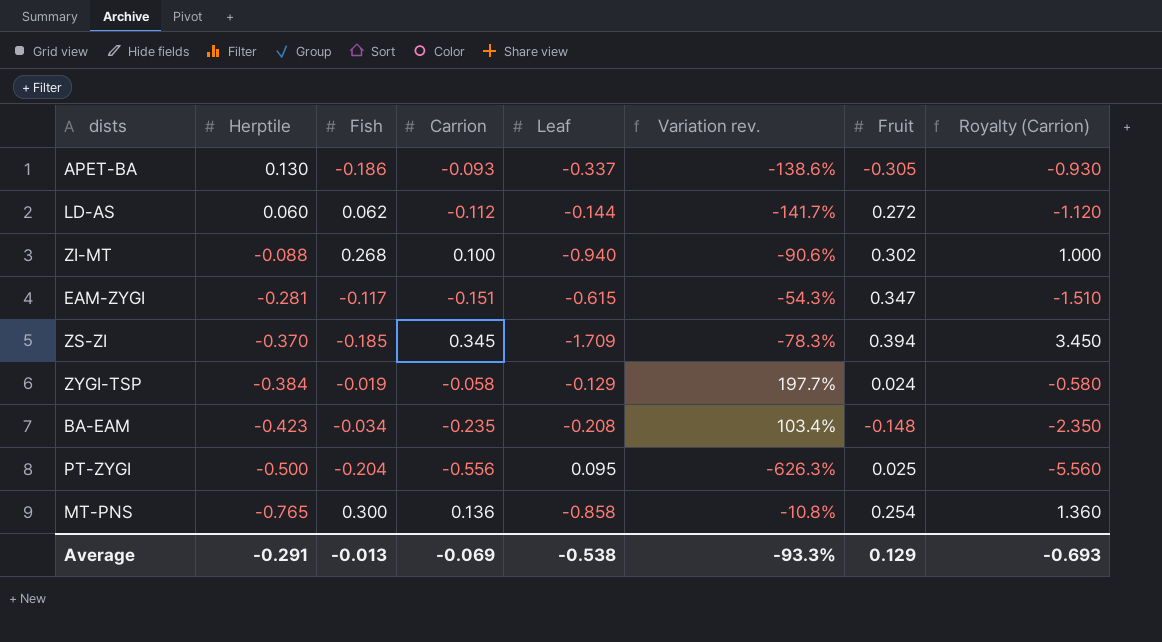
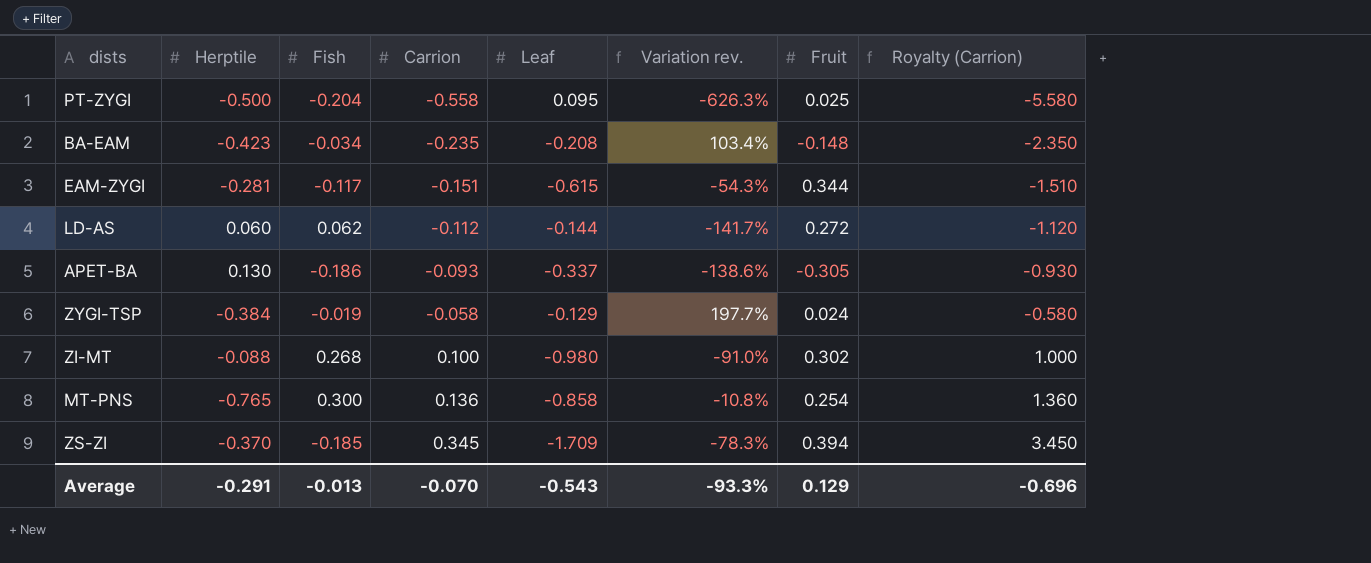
row order: Herptile descending -> Carrion ascending
PT-ZYGI | Carrion: -0.556 -> -0.558
PT-ZYGI | Royalty (Carrion): -5.560 -> -5.580
EAM-ZYGI | Fruit: 0.347 -> 0.344
ZI-MT | Leaf: -0.940 -> -0.980
ZI-MT | Variation rev.: -90.6% -> -91.0%
Average | Carrion: -0.069 -> -0.070
Average | Leaf: -0.538 -> -0.543
Average | Royalty (Carrion): -0.693 -> -0.696

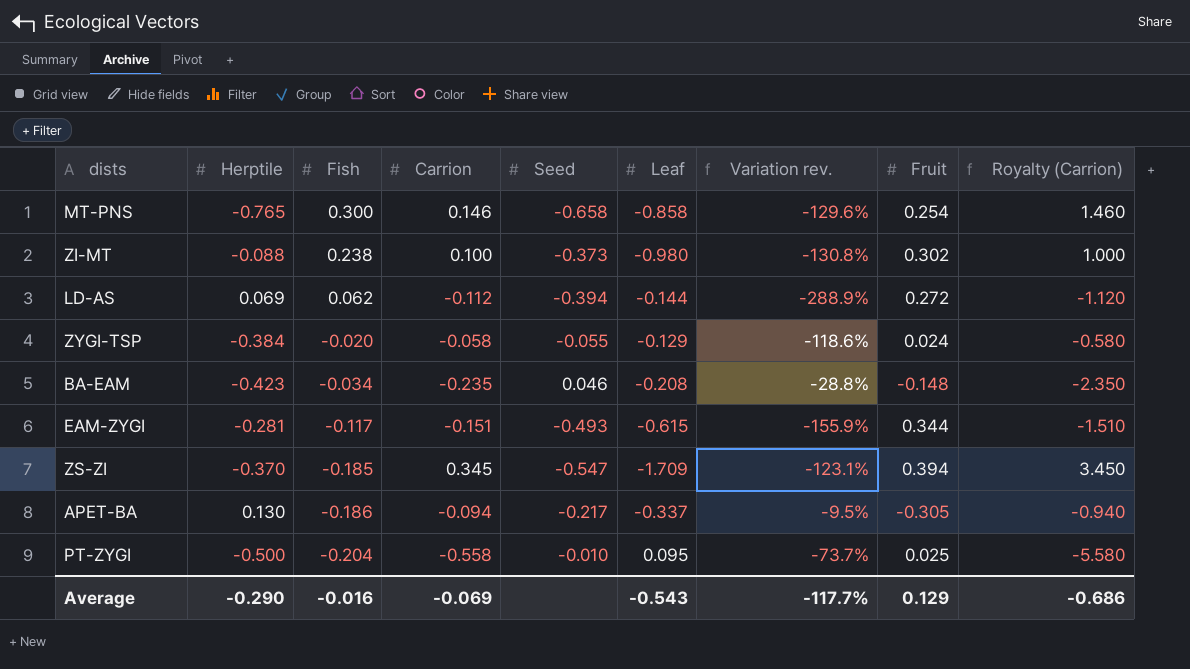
row order: Carrion ascending -> Fish descending
column Seed | position: none -> 5
column Variation rev. | formula: ([Herptile] - [Leaf]) / [Leaf] -> ([Fruit] - [Leaf]) / [Leaf]
MT-PNS | Carrion: 0.136 -> 0.146
MT-PNS | Royalty (Carrion): 1.360 -> 1.460
ZI-MT | Fish: 0.268 -> 0.238
LD-AS | Herptile: 0.060 -> 0.069
ZYGI-TSP | Fish: -0.019 -> -0.020
APET-BA | Carrion: -0.093 -> -0.094
APET-BA | Royalty (Carrion): -0.930 -> -0.940
Average | Herptile: -0.291 -> -0.290
Average | Fish: -0.013 -> -0.016
Average | Carrion: -0.070 -> -0.069
Average | Variation rev.: -93.3% -> -117.7%
Average | Royalty (Carrion): -0.696 -> -0.686

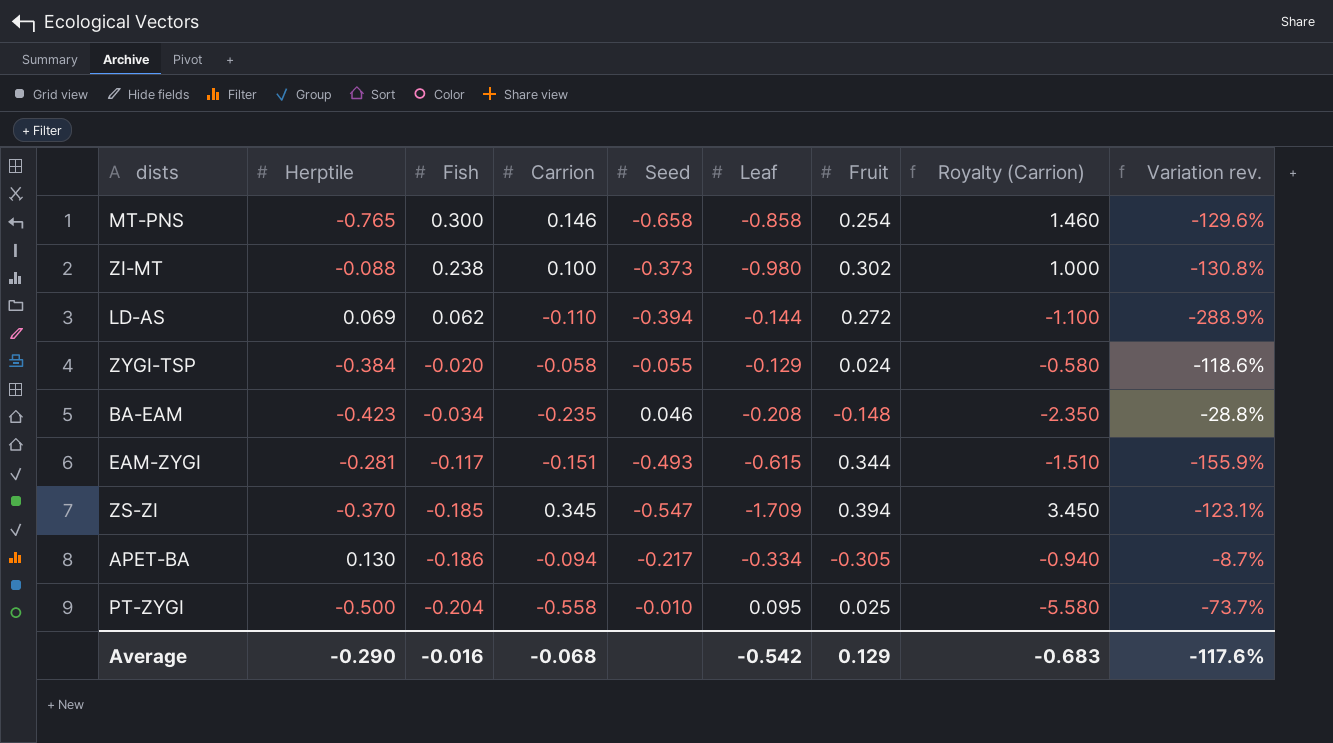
column Variation rev. | position: 7 -> 9
LD-AS | Carrion: -0.112 -> -0.110
LD-AS | Royalty (Carrion): -1.120 -> -1.100
APET-BA | Leaf: -0.337 -> -0.334
APET-BA | Variation rev.: -9.5% -> -8.7%
Average | Carrion: -0.069 -> -0.068
Average | Leaf: -0.543 -> -0.542
Average | Royalty (Carrion): -0.686 -> -0.683
Average | Variation rev.: -117.7% -> -117.6%

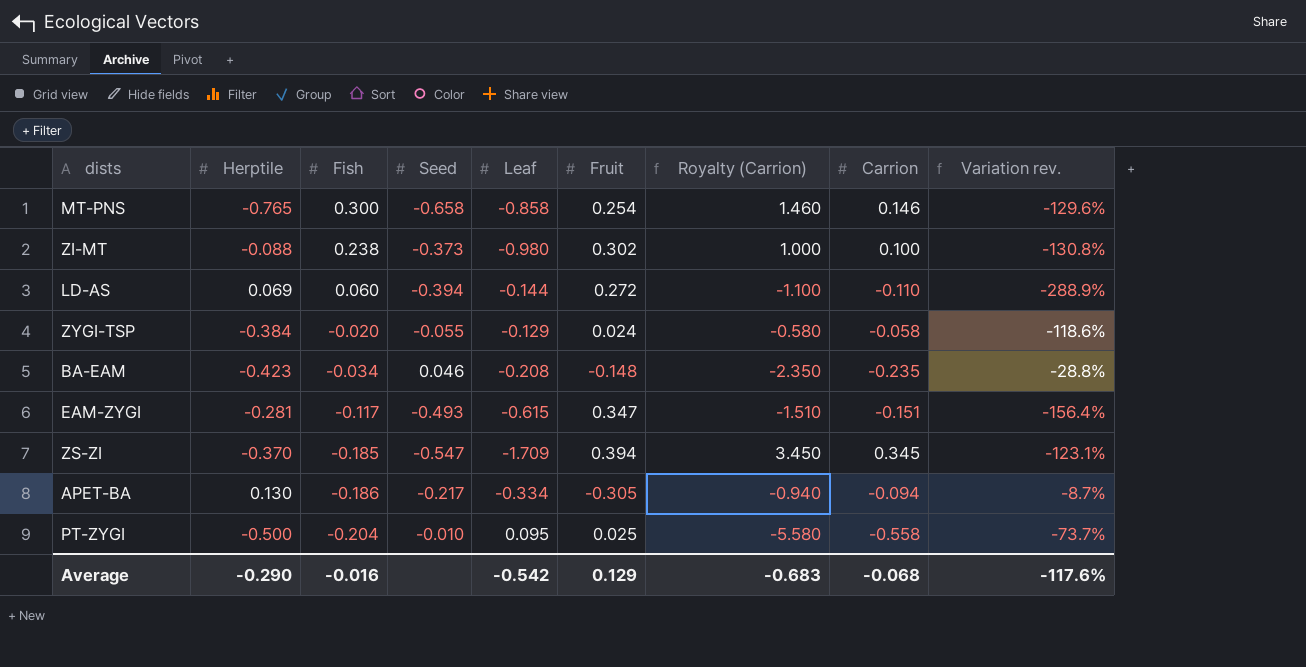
column Carrion | position: 4 -> 8
LD-AS | Fish: 0.062 -> 0.060
EAM-ZYGI | Fruit: 0.344 -> 0.347
EAM-ZYGI | Variation rev.: -155.9% -> -156.4%

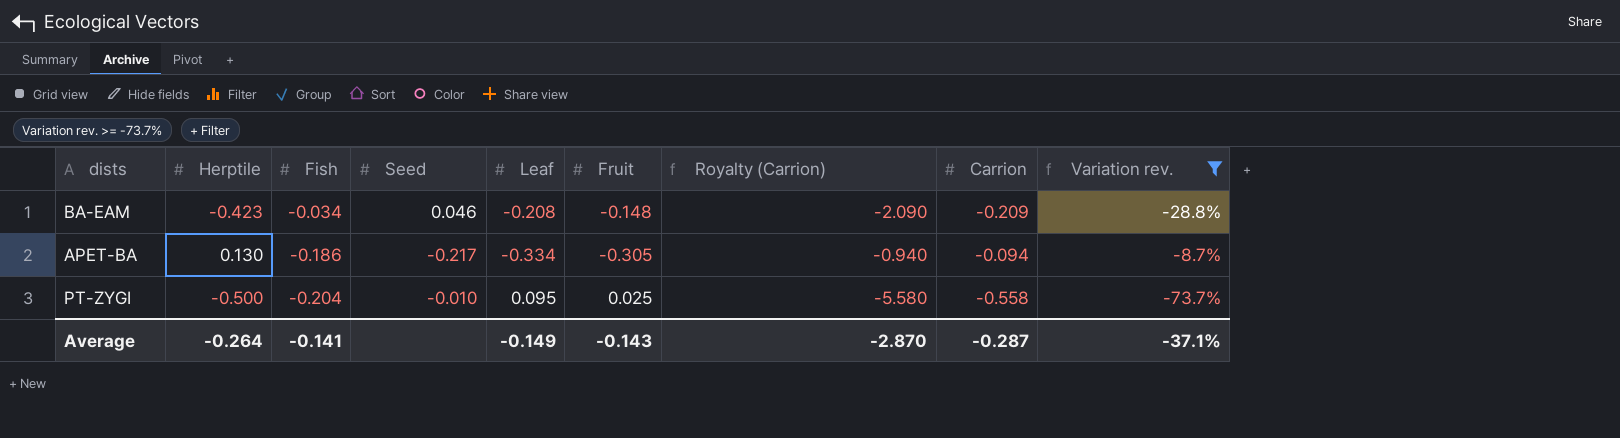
filter: none -> Variation rev. >= -73.7%
BA-EAM | Royalty (Carrion): -2.350 -> -2.090
BA-EAM | Carrion: -0.235 -> -0.209
Average | Herptile: -0.290 -> -0.264
Average | Fish: -0.016 -> -0.141
Average | Leaf: -0.542 -> -0.149
Average | Fruit: 0.129 -> -0.143
Average | Royalty (Carrion): -0.683 -> -2.870
Average | Carrion: -0.068 -> -0.287
Average | Variation rev.: -117.6% -> -37.1%

